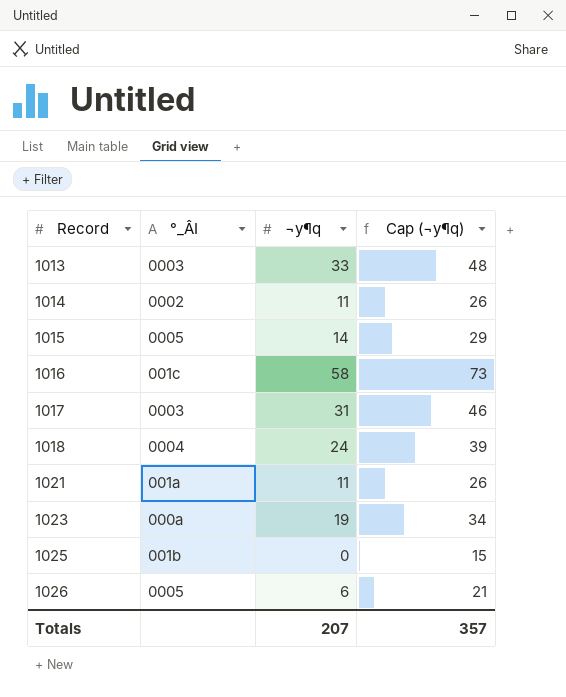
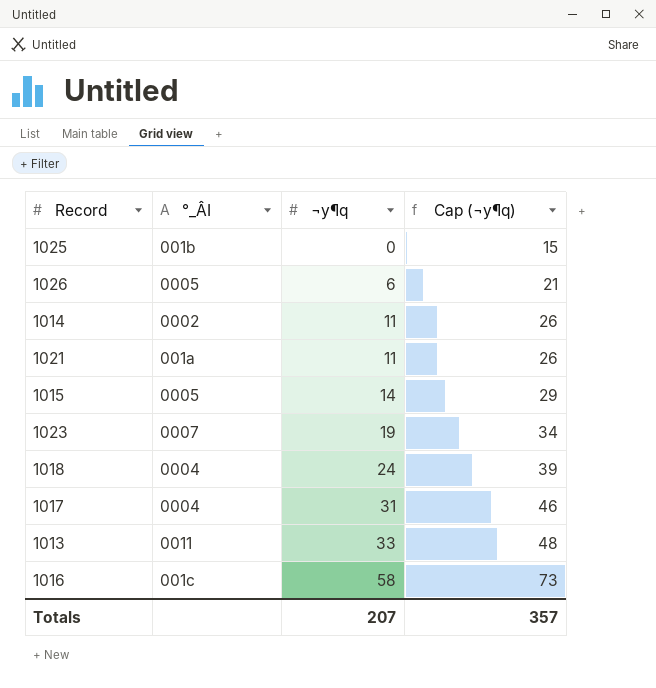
row order: Record ascending -> ¬y¶q ascending
1023 | °_ÂI: 000a -> 0007
1017 | °_ÂI: 0003 -> 0004
1013 | °_ÂI: 0003 -> 0011

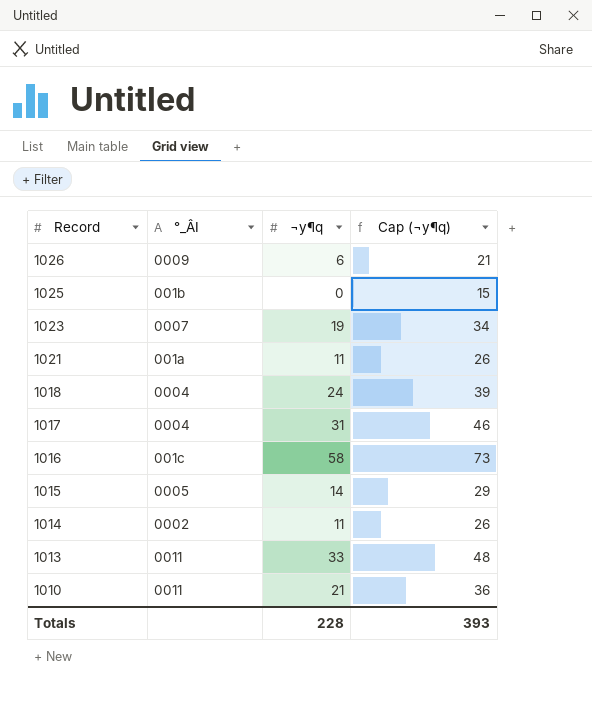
row order: ¬y¶q ascending -> Record descending
1026 | °_ÂI: 0005 -> 0009
row 1010: none -> 0011 | 21 | 36
Totals | ¬y¶q: 207 -> 228
Totals | Cap (¬y¶q): 357 -> 393

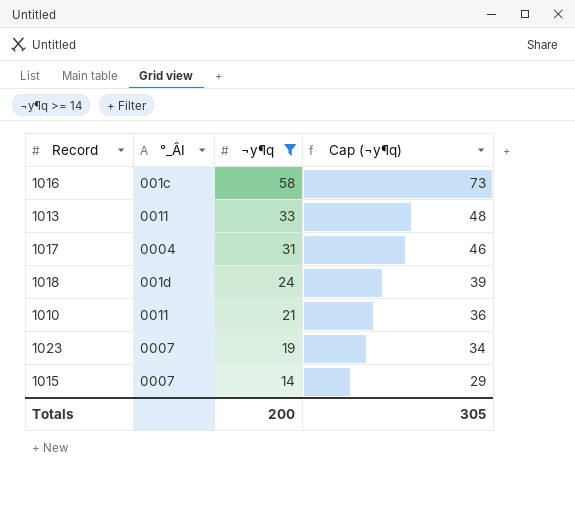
filter: none -> ¬y¶q >= 14
row order: Record descending -> ¬y¶q descending
1018 | °_ÂI: 0004 -> 001d
1015 | °_ÂI: 0005 -> 0007
Totals | ¬y¶q: 228 -> 200
Totals | Cap (¬y¶q): 393 -> 305

